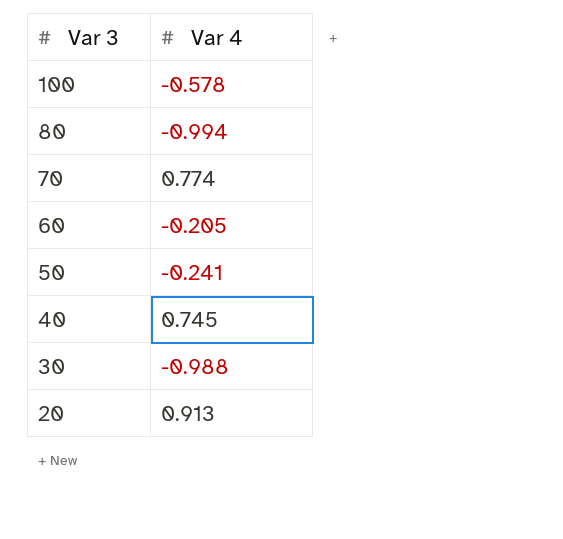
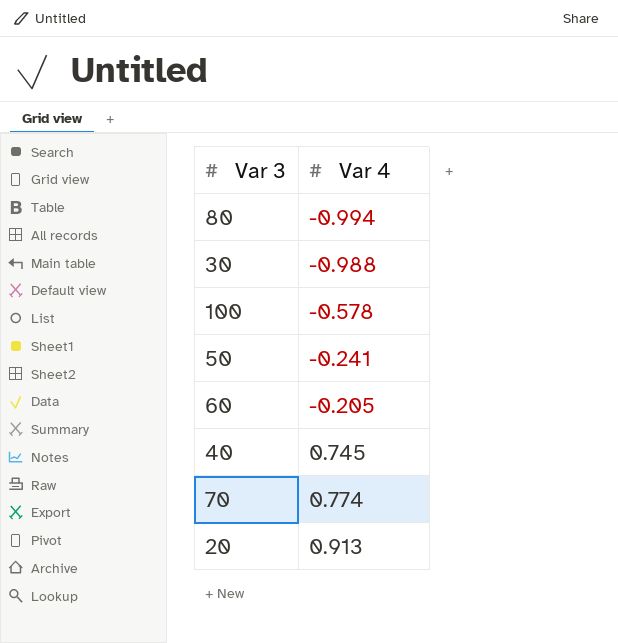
row order: Var 3 descending -> Var 4 ascending

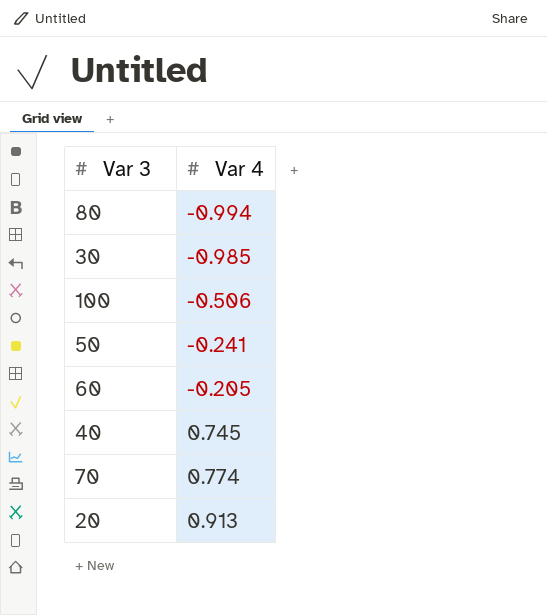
30 | Var 4: -0.988 -> -0.985
100 | Var 4: -0.578 -> -0.506

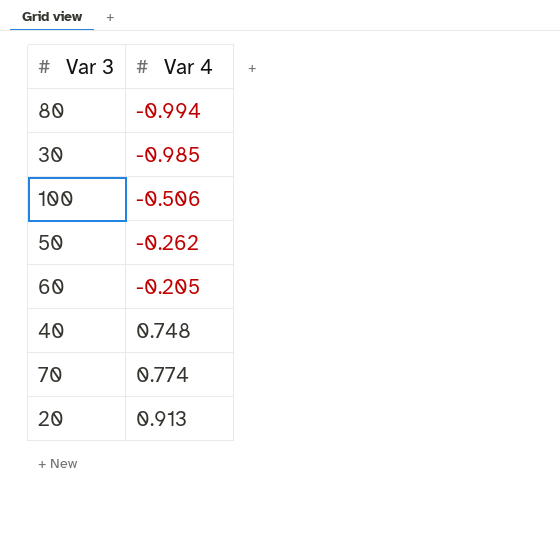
50 | Var 4: -0.241 -> -0.262
40 | Var 4: 0.745 -> 0.748

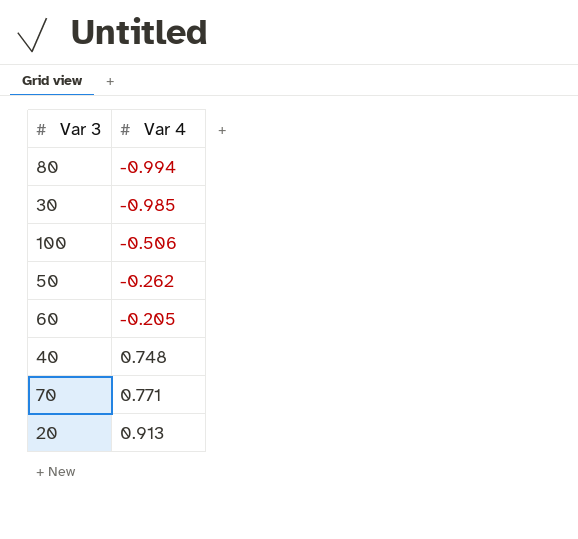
70 | Var 4: 0.774 -> 0.771

